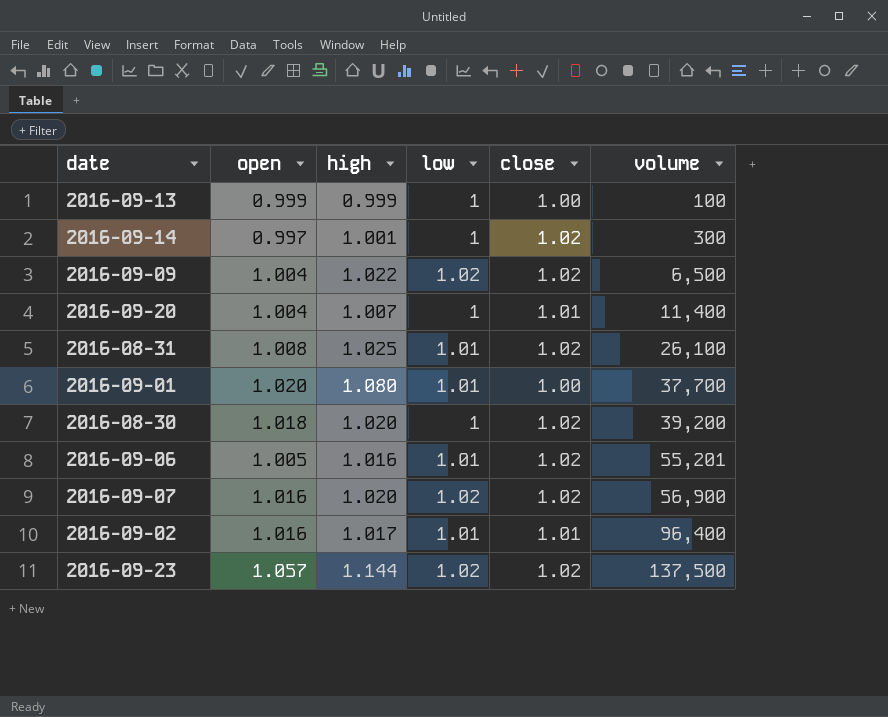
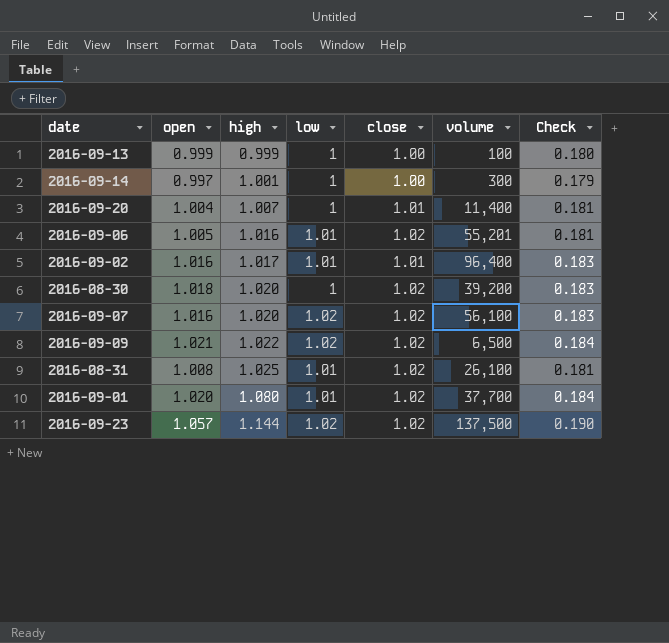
row order: volume ascending -> high ascending
column Check | formula: none -> [open] * 0.18
2016-09-14 | close: 1.02 -> 1.00
2016-09-07 | volume: 56,900 -> 56,100
2016-09-09 | open: 1.004 -> 1.021
2016-09-01 | close: 1.00 -> 1.02

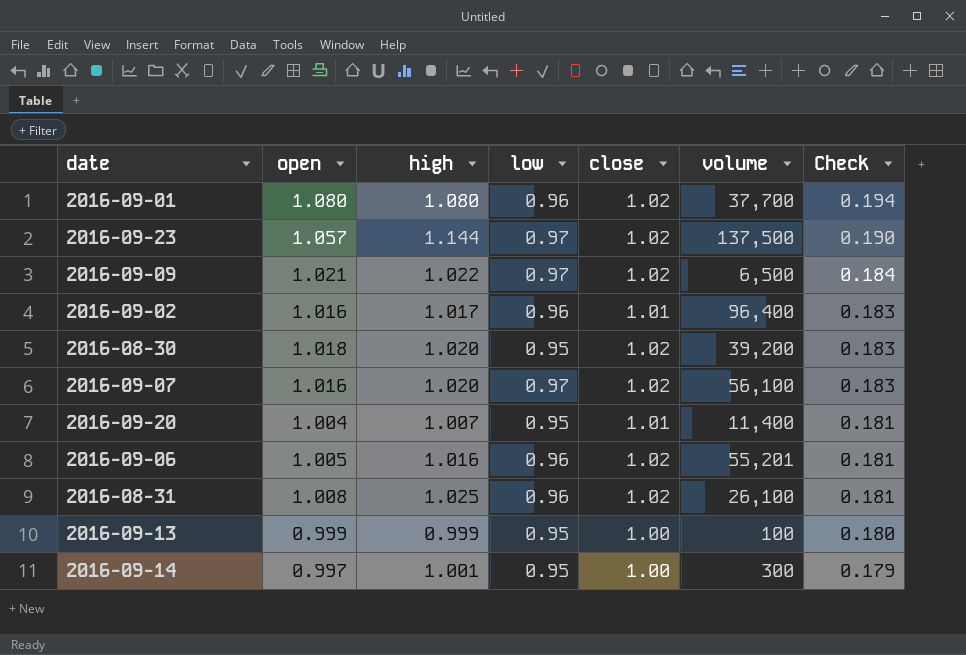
row order: high ascending -> Check descending
2016-09-01 | open: 1.020 -> 1.080
2016-09-01 | low: 1.01 -> 0.96
2016-09-01 | Check: 0.184 -> 0.194
2016-09-23 | low: 1.02 -> 0.97
2016-09-09 | low: 1.02 -> 0.97
2016-09-02 | low: 1.01 -> 0.96
2016-08-30 | low: 1 -> 0.95
2016-09-07 | low: 1.02 -> 0.97
2016-09-20 | low: 1 -> 0.95
2016-09-06 | low: 1.01 -> 0.96
2016-08-31 | low: 1.01 -> 0.96
2016-09-13 | low: 1 -> 0.95
2016-09-14 | low: 1 -> 0.95

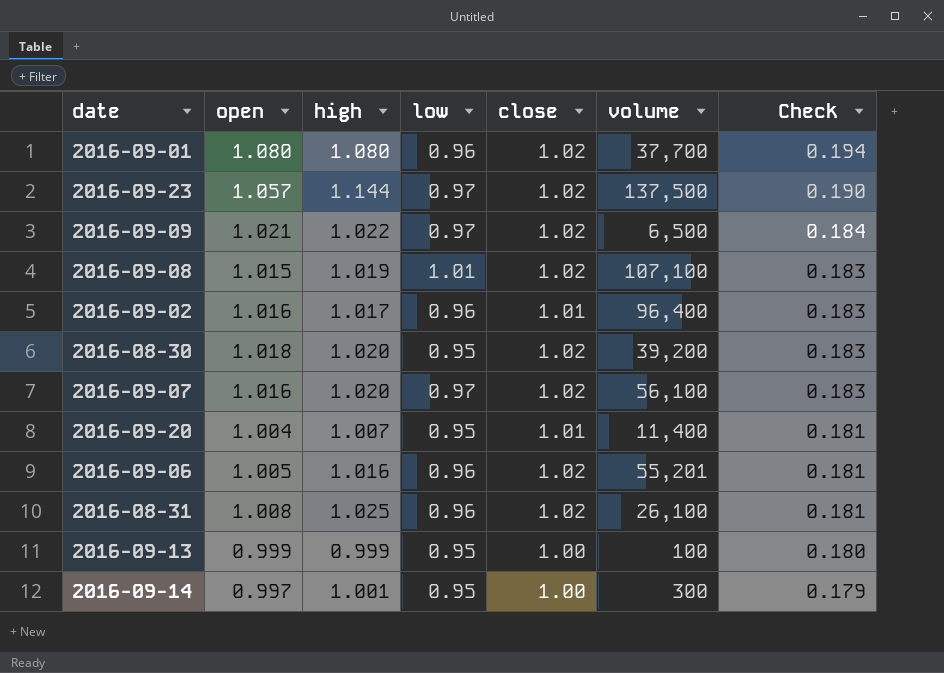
row 2016-09-08: none -> 1.015 | 1.019 | 1.01 | 1.02 | 107,100 | 0.183

